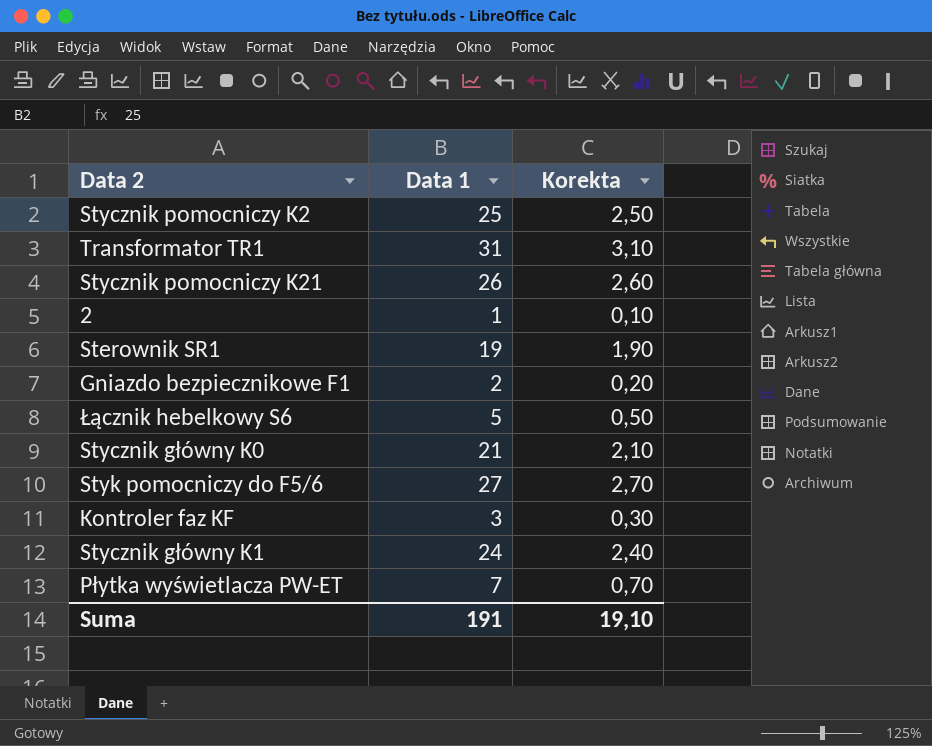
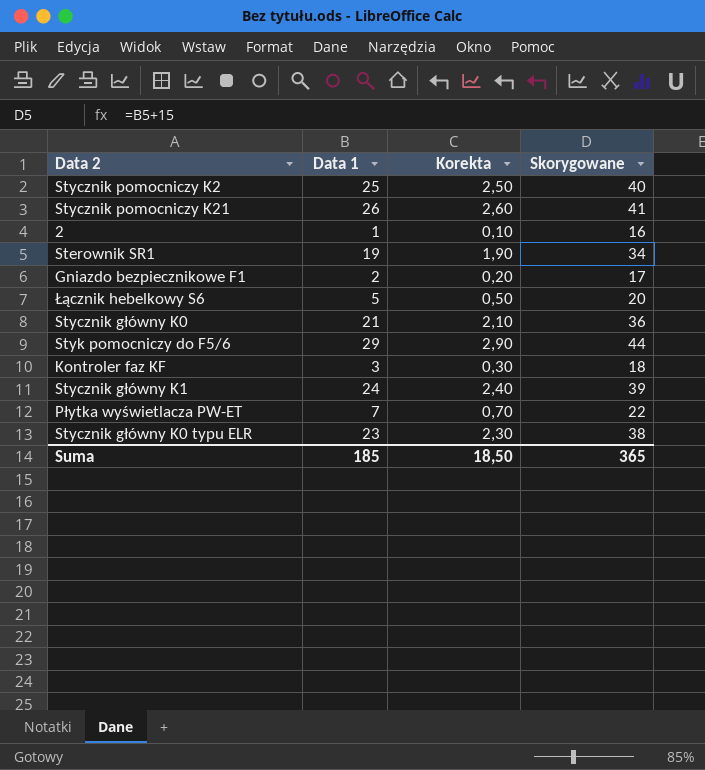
column Skorygowane | formula: none -> [Data 1] + 15
row Transformator TR1: 31 | 3,10 -> none
Styk pomocniczy do F5/6 | Data 1: 27 -> 29
Styk pomocniczy do F5/6 | Korekta: 2,70 -> 2,90
row Stycznik główny K0 typu ELR: none -> 23 | 2,30 | 38
Suma | Data 1: 191 -> 185
Suma | Korekta: 19,10 -> 18,50

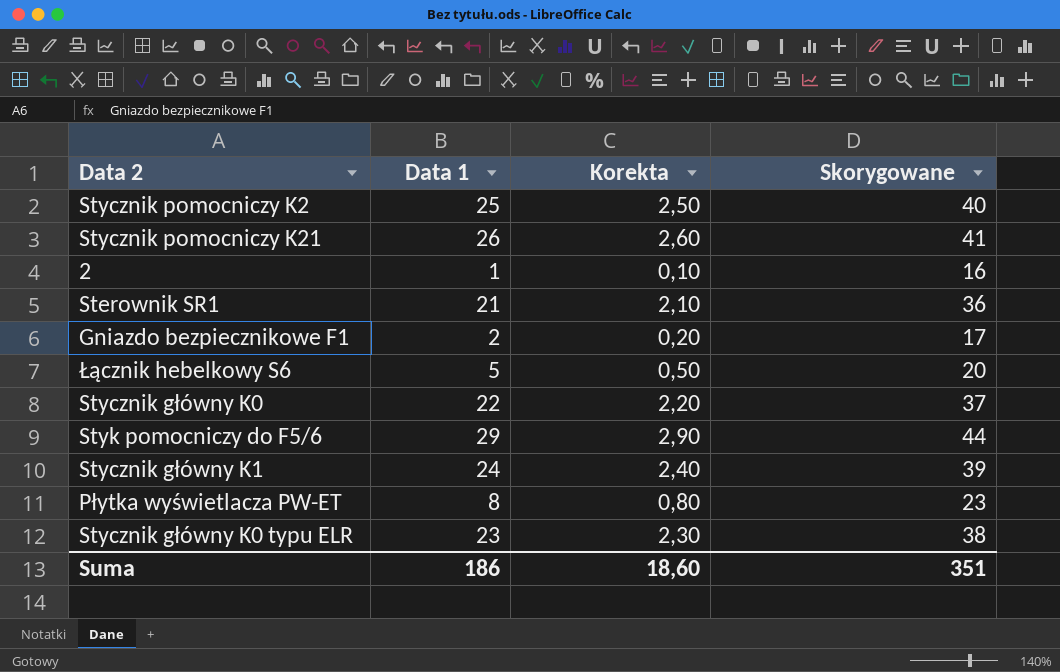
row Kontroler faz KF: 3 | 0,30 | 18 -> none
Sterownik SR1 | Data 1: 19 -> 21
Sterownik SR1 | Korekta: 1,90 -> 2,10
Sterownik SR1 | Skorygowane: 34 -> 36
Stycznik główny K0 | Data 1: 21 -> 22
Stycznik główny K0 | Korekta: 2,10 -> 2,20
Stycznik główny K0 | Skorygowane: 36 -> 37
Płytka wyświetlacza PW-ET | Data 1: 7 -> 8
Płytka wyświetlacza PW-ET | Korekta: 0,70 -> 0,80
Płytka wyświetlacza PW-ET | Skorygowane: 22 -> 23
Suma | Data 1: 185 -> 186
Suma | Korekta: 18,50 -> 18,60
Suma | Skorygowane: 365 -> 351

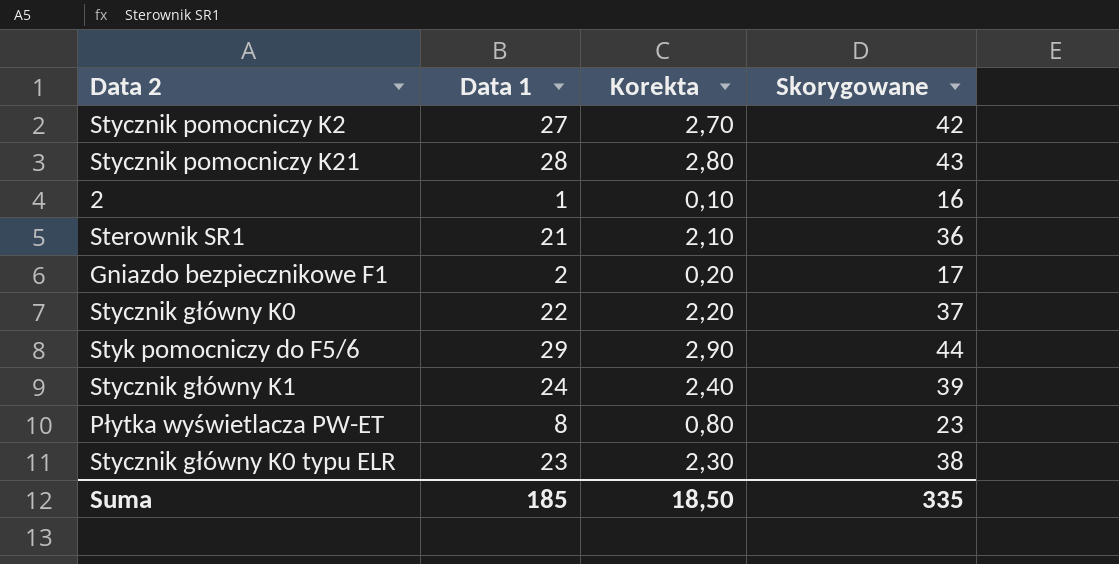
row Łącznik hebelkowy S6: 5 | 0,50 | 20 -> none
Stycznik pomocniczy K2 | Data 1: 25 -> 27
Stycznik pomocniczy K2 | Korekta: 2,50 -> 2,70
Stycznik pomocniczy K2 | Skorygowane: 40 -> 42
Stycznik pomocniczy K21 | Data 1: 26 -> 28
Stycznik pomocniczy K21 | Korekta: 2,60 -> 2,80
Stycznik pomocniczy K21 | Skorygowane: 41 -> 43
Suma | Data 1: 186 -> 185
Suma | Korekta: 18,60 -> 18,50
Suma | Skorygowane: 351 -> 335

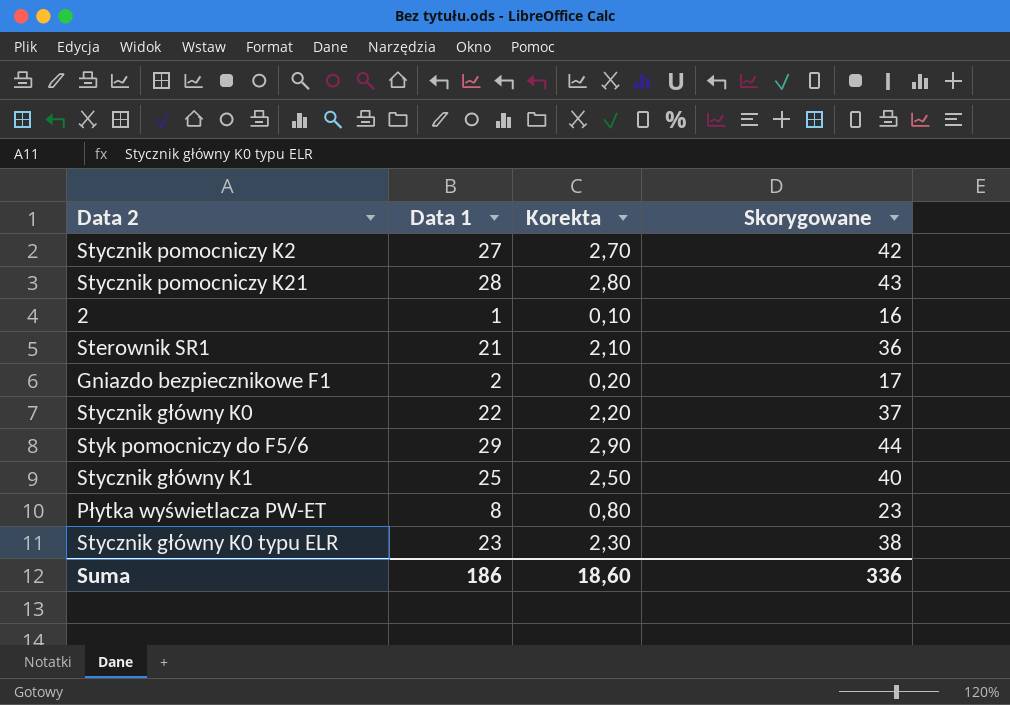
Stycznik główny K1 | Data 1: 24 -> 25
Stycznik główny K1 | Korekta: 2,40 -> 2,50
Stycznik główny K1 | Skorygowane: 39 -> 40
Suma | Data 1: 185 -> 186
Suma | Korekta: 18,50 -> 18,60
Suma | Skorygowane: 335 -> 336

